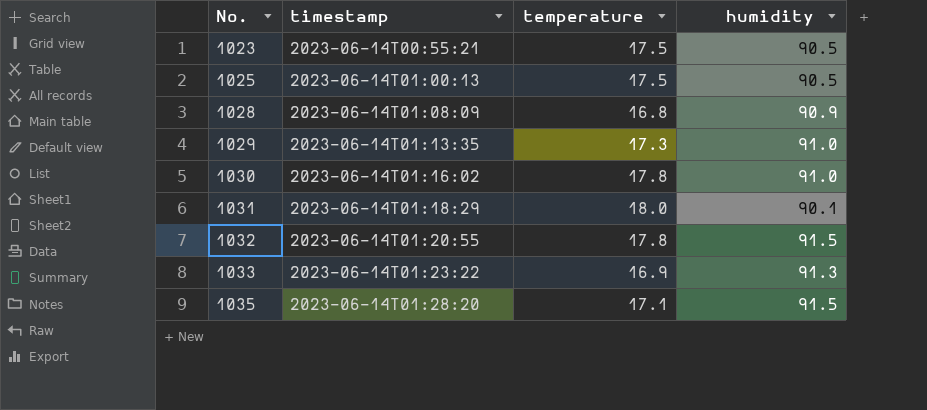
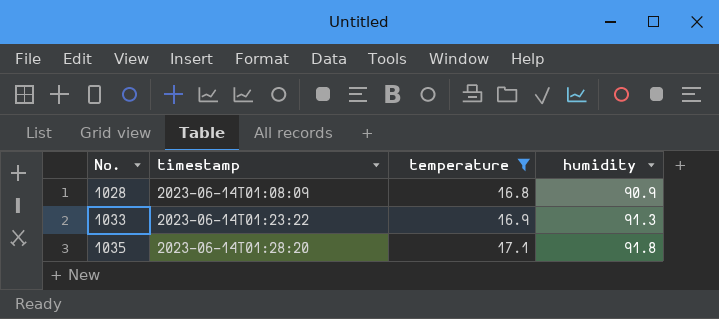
filter: none -> temperature <= 17.1
1035 | humidity: 91.5 -> 91.8

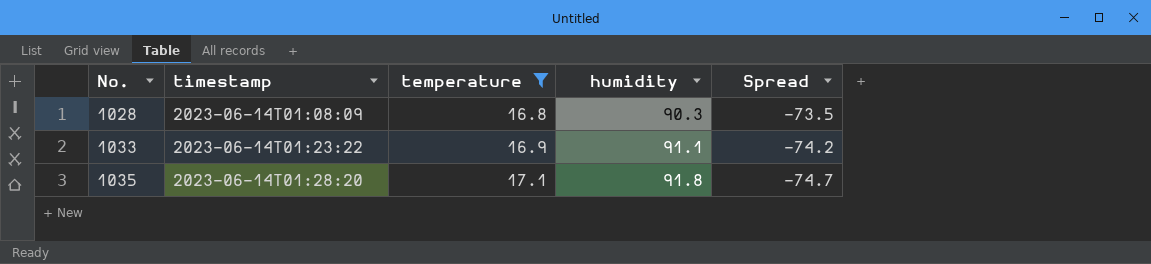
column Spread | formula: none -> [temperature] - [humidity]
1028 | humidity: 90.9 -> 90.3
1033 | humidity: 91.3 -> 91.1

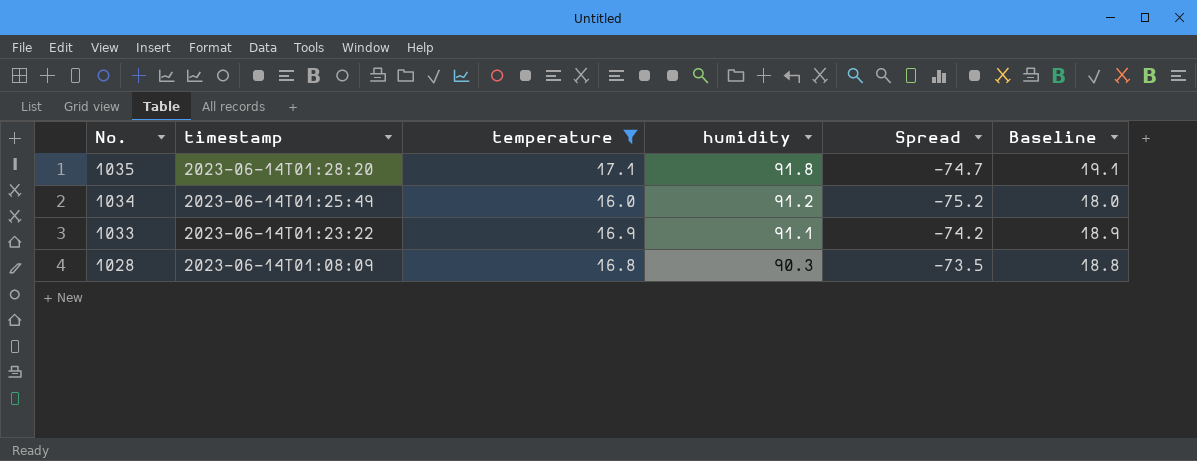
row order: No. ascending -> No. descending
column Baseline | formula: none -> [temperature] + 2
row 1034: none -> 2023-06-14T01:25:49 | 16.0 | 91.2 | -75.2 | 18.0

